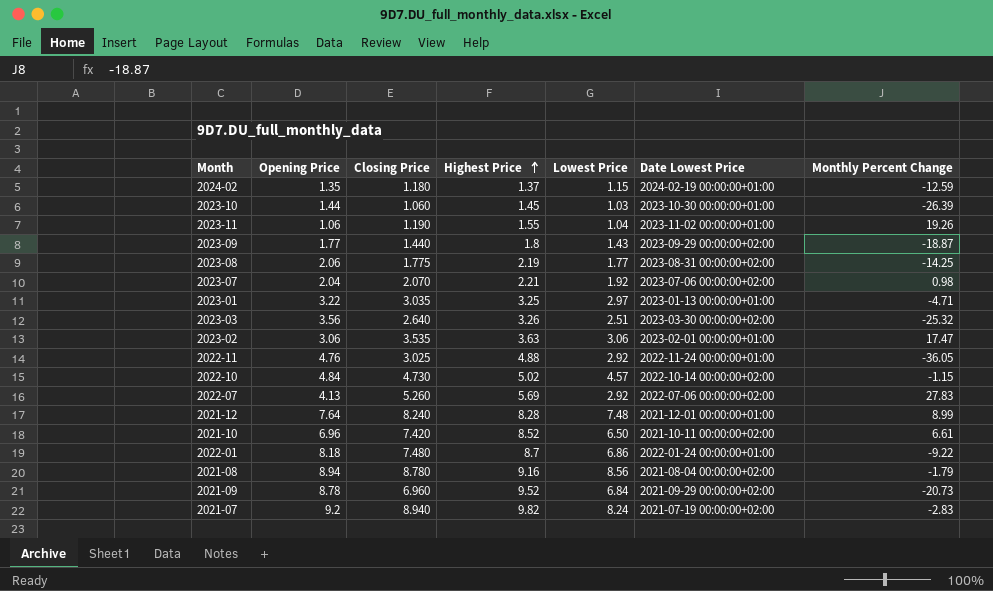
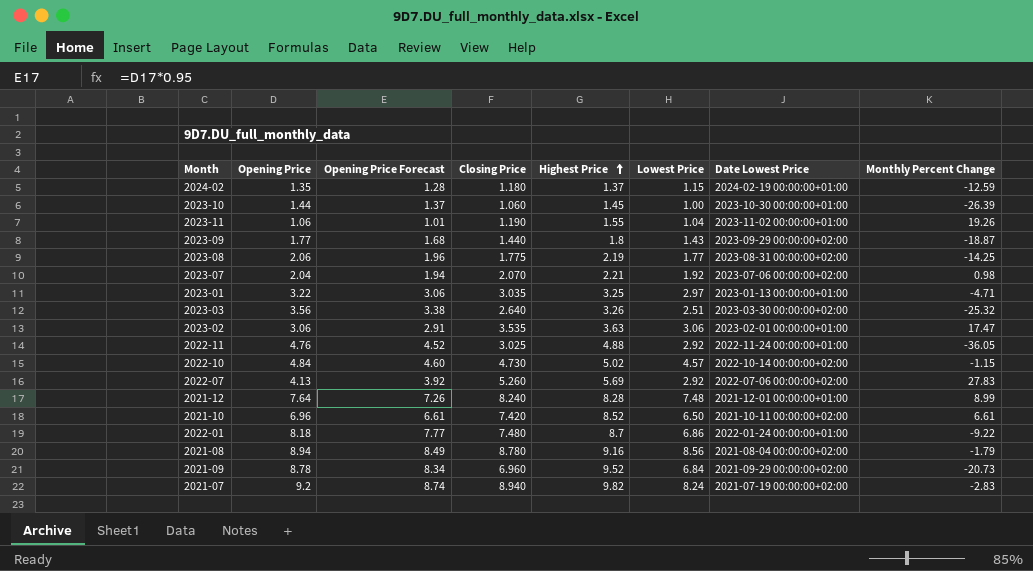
column Opening Price Forecast | formula: none -> [Opening Price] * 0.95
2023-10 | Lowest Price: 1.03 -> 1.00

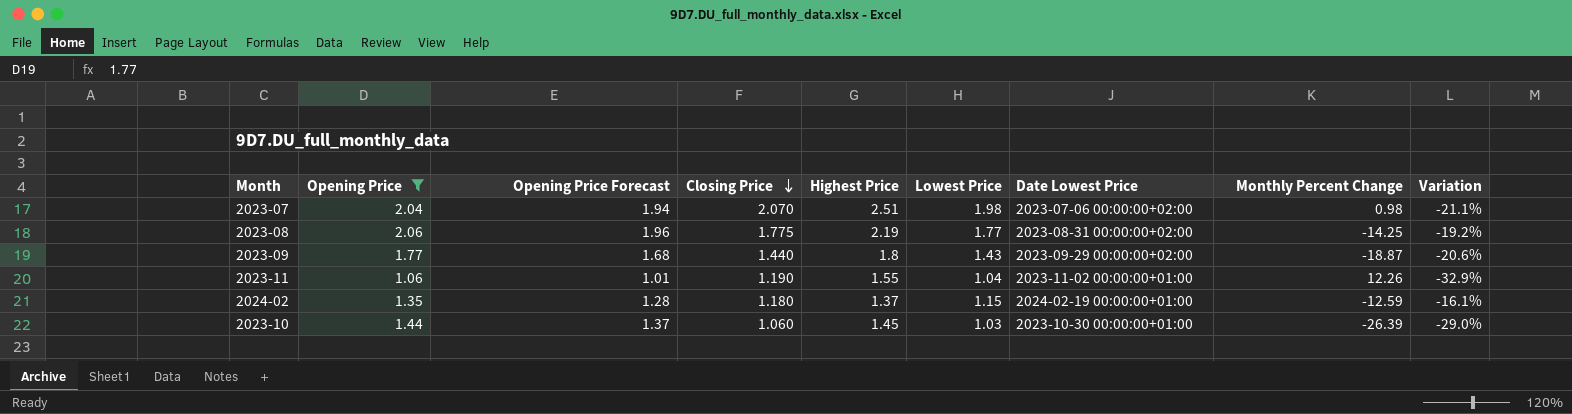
filter: none -> Opening Price <= 2.06
row order: Highest Price ascending -> Closing Price descending
column Variation | formula: none -> ([Lowest Price] - [Highest Price]) / [Highest Price]
2023-07 | Highest Price: 2.21 -> 2.51
2023-07 | Lowest Price: 1.92 -> 1.98
2023-11 | Monthly Percent Change: 19.26 -> 12.26
2023-10 | Lowest Price: 1.00 -> 1.03

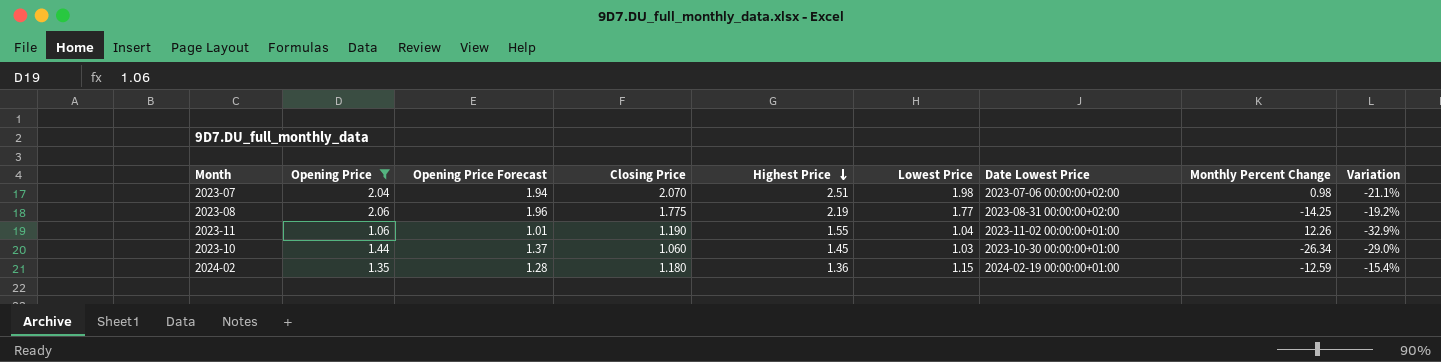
row order: Closing Price descending -> Highest Price descending
row 2023-09: 1.77 | 1.68 | 1.440 | 1.8 | 1.43 | 2023-09-29 00:00:00+02:00 | -18.87 | -20.6% -> none
2023-10 | Monthly Percent Change: -26.39 -> -26.34
2024-02 | Highest Price: 1.37 -> 1.36
2024-02 | Variation: -16.1% -> -15.4%

